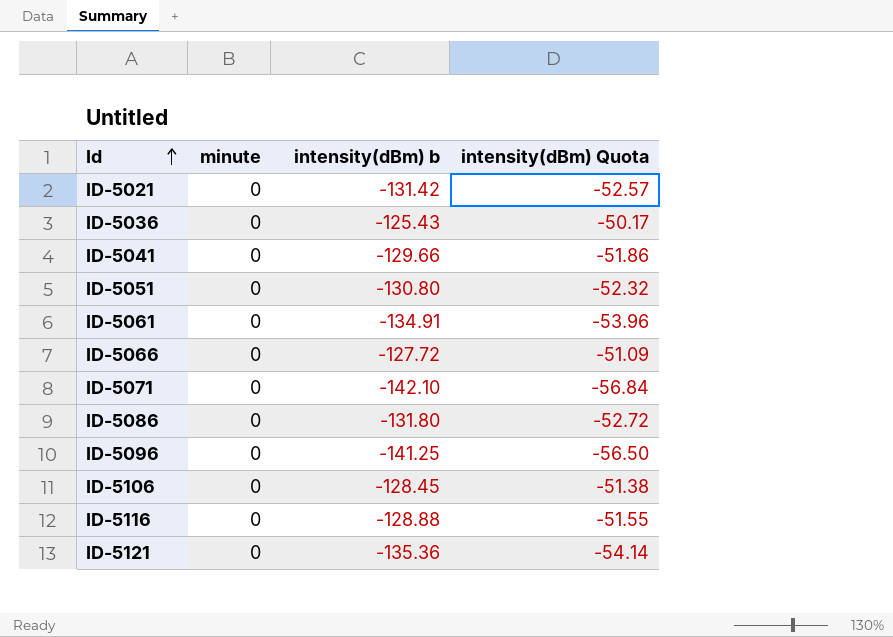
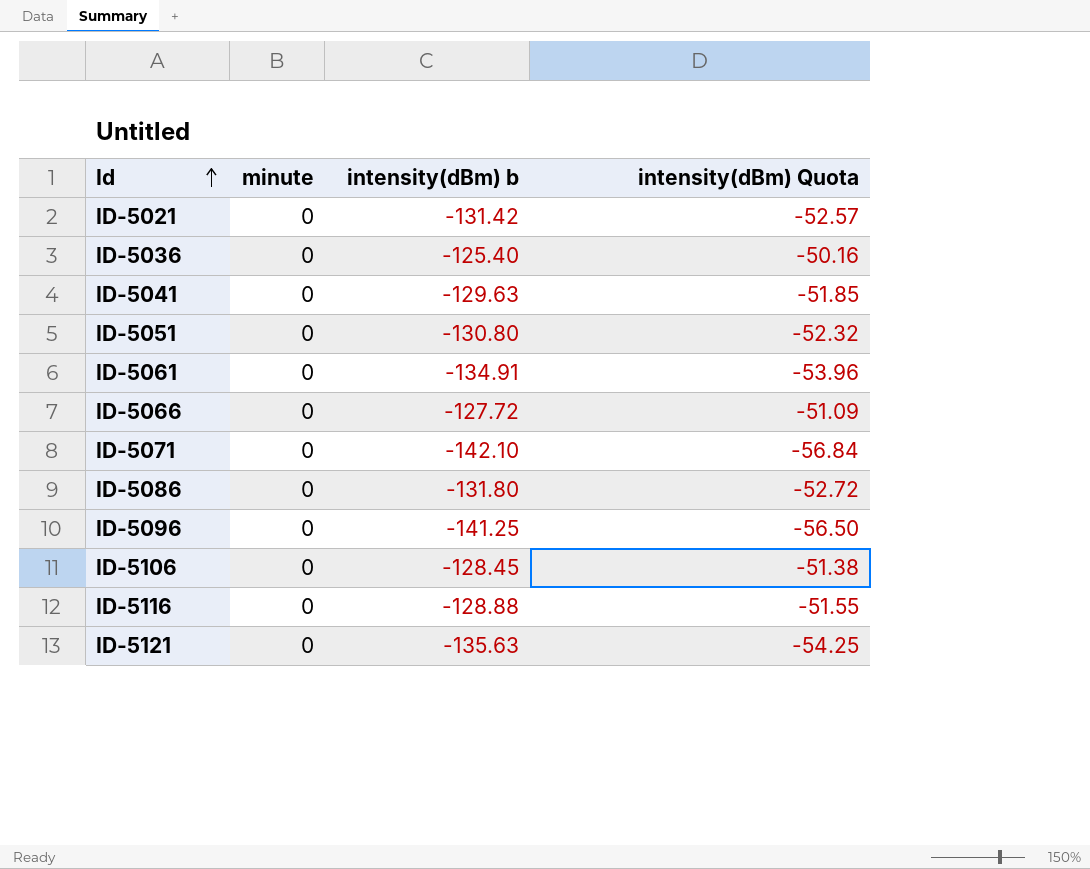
ID-5036 | intensity(dBm) b: -125.43 -> -125.40
ID-5036 | intensity(dBm) Quota: -50.17 -> -50.16
ID-5041 | intensity(dBm) b: -129.66 -> -129.63
ID-5041 | intensity(dBm) Quota: -51.86 -> -51.85
ID-5121 | intensity(dBm) b: -135.36 -> -135.63
ID-5121 | intensity(dBm) Quota: -54.14 -> -54.25

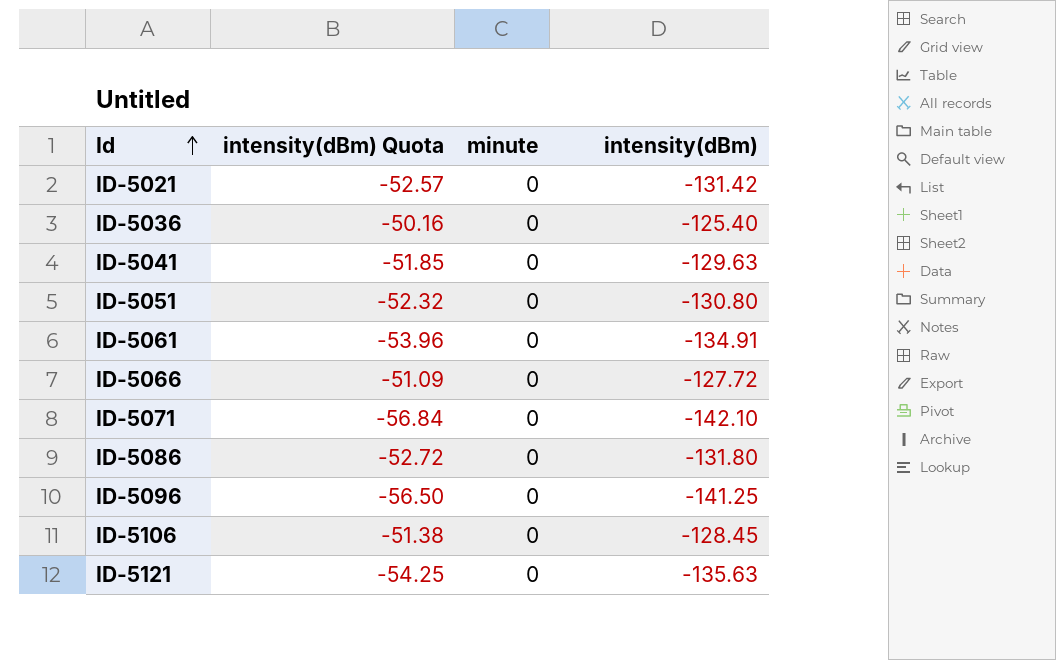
column intensity(dBm) Quota | position: 4 -> 2
column name: intensity(dBm) b -> intensity(dBm)
row ID-5116: 0 | -128.88 | -51.55 -> none

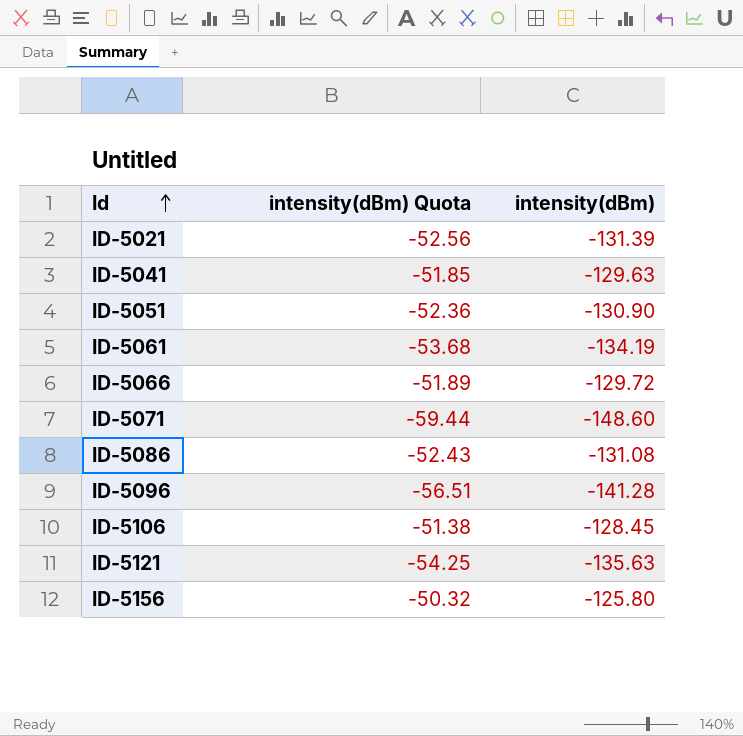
column minute | position: 3 -> none
row ID-5036: -50.16 | 0 | -125.40 -> none
ID-5021 | intensity(dBm) Quota: -52.57 -> -52.56
ID-5021 | intensity(dBm): -131.42 -> -131.39
ID-5051 | intensity(dBm) Quota: -52.32 -> -52.36
ID-5051 | intensity(dBm): -130.80 -> -130.90
ID-5061 | intensity(dBm) Quota: -53.96 -> -53.68
ID-5061 | intensity(dBm): -134.91 -> -134.19
ID-5066 | intensity(dBm) Quota: -51.09 -> -51.89
ID-5066 | intensity(dBm): -127.72 -> -129.72
ID-5071 | intensity(dBm) Quota: -56.84 -> -59.44
ID-5071 | intensity(dBm): -142.10 -> -148.60
ID-5086 | intensity(dBm) Quota: -52.72 -> -52.43
ID-5086 | intensity(dBm): -131.80 -> -131.08
ID-5096 | intensity(dBm) Quota: -56.50 -> -56.51
ID-5096 | intensity(dBm): -141.25 -> -141.28
row ID-5156: none -> -50.32 | -125.80

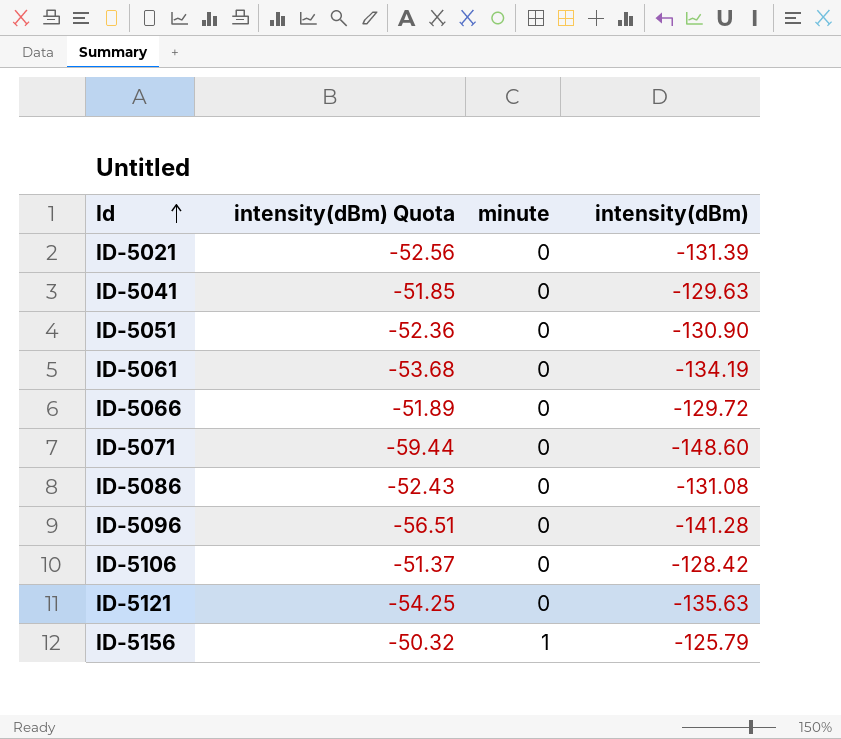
column minute | position: none -> 3
ID-5106 | intensity(dBm) Quota: -51.38 -> -51.37
ID-5106 | intensity(dBm): -128.45 -> -128.42
ID-5156 | intensity(dBm): -125.80 -> -125.79

